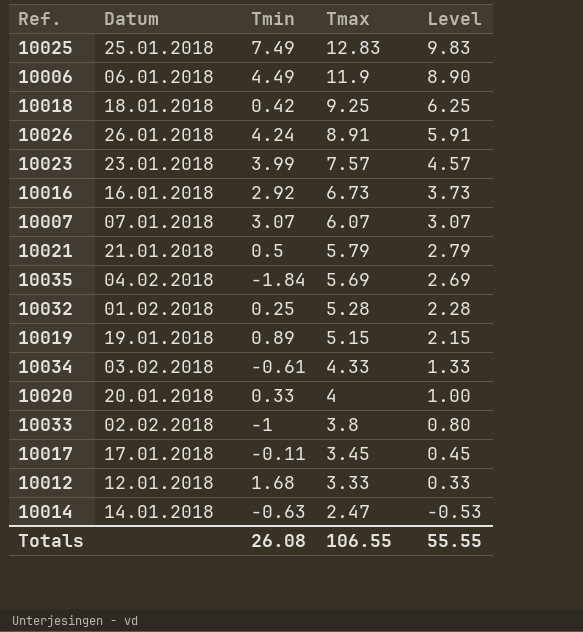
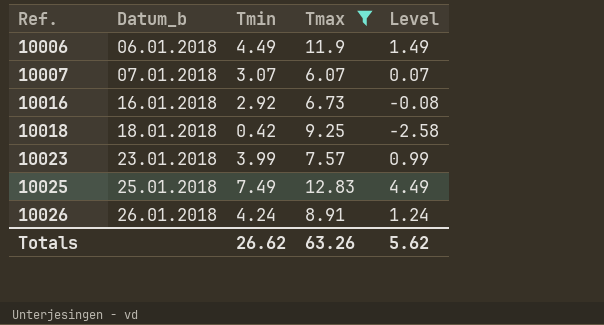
filter: none -> Tmax >= 6.07
row order: Tmax descending -> Ref. ascending
column name: Datum -> Datum_b
column Level | formula: [Tmax] - 3 -> [Tmin] - 3
Totals | Tmin: 26.08 -> 26.62
Totals | Tmax: 106.55 -> 63.26
Totals | Level: 55.55 -> 5.62

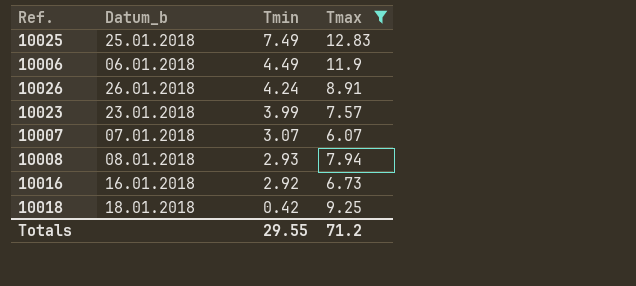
row order: Ref. ascending -> Tmin descending
column Level | formula: [Tmin] - 3 -> none
row 10008: none -> 08.01.2018 | 2.93 | 7.94
Totals | Tmin: 26.62 -> 29.55
Totals | Tmax: 63.26 -> 71.2

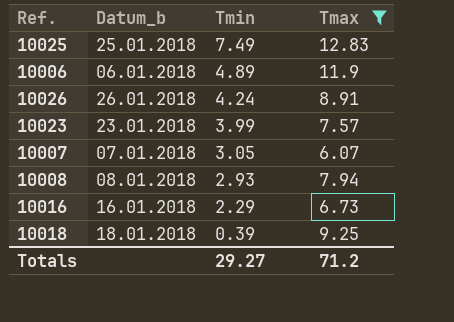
10006 | Tmin: 4.49 -> 4.89
10007 | Tmin: 3.07 -> 3.05
10016 | Tmin: 2.92 -> 2.29
10018 | Tmin: 0.42 -> 0.39
Totals | Tmin: 29.55 -> 29.27

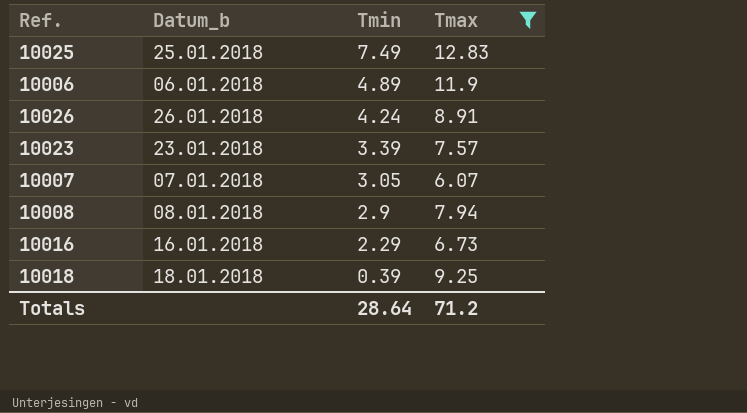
10023 | Tmin: 3.99 -> 3.39
10008 | Tmin: 2.93 -> 2.9
Totals | Tmin: 29.27 -> 28.64

